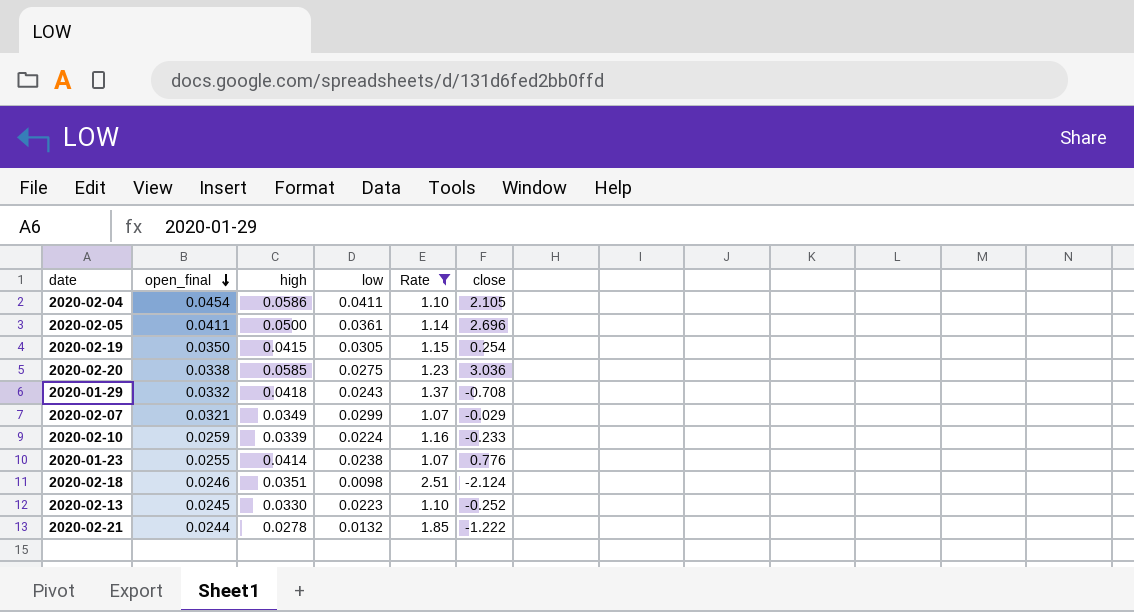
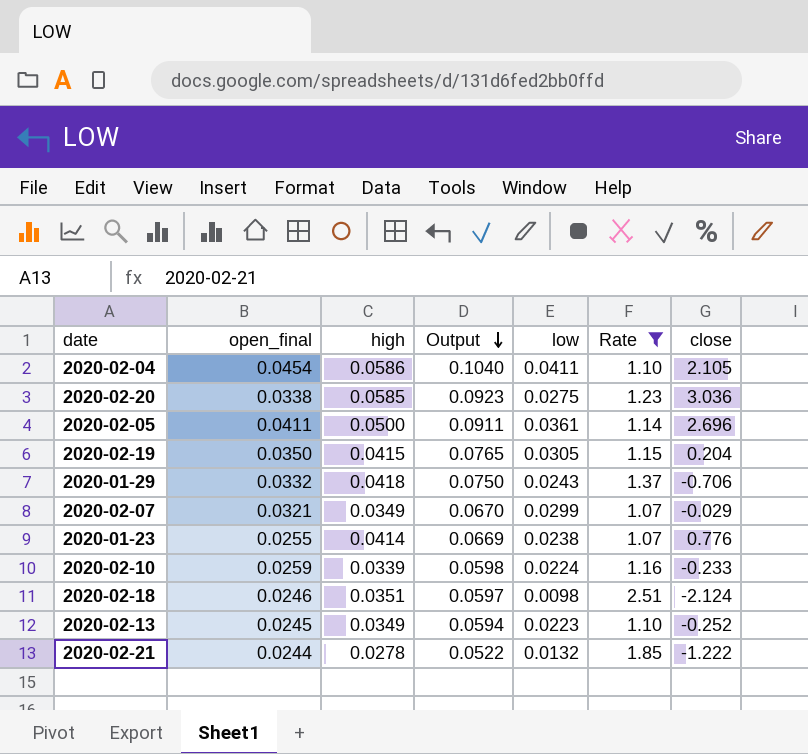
row order: open_final descending -> Output descending
column Output | formula: none -> [open_final] + [high]
2020-02-19 | close: 0.254 -> 0.204
2020-01-29 | close: -0.708 -> -0.706
2020-02-13 | high: 0.0330 -> 0.0349

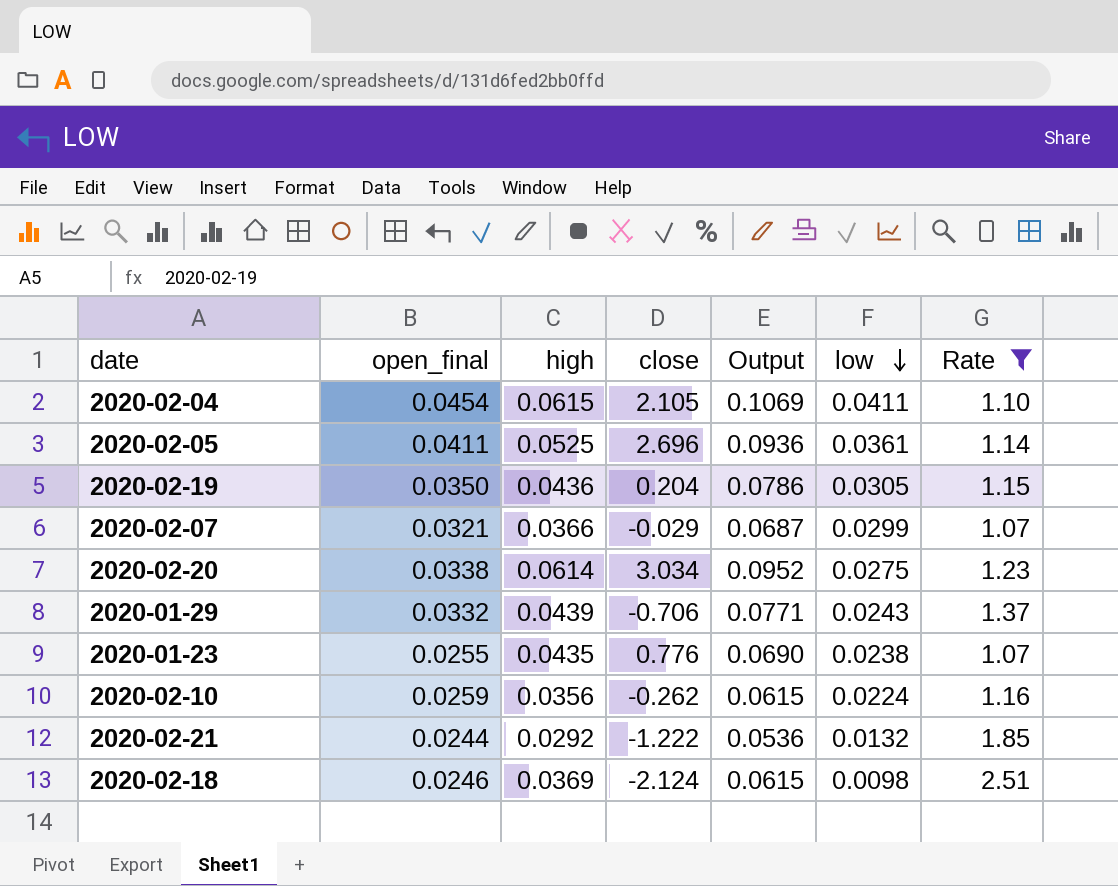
row order: Output descending -> low descending
column close | position: 7 -> 4
row 2020-02-13: 0.0245 | 0.0349 | 0.0594 | 0.0223 | 1.10 | -0.252 -> none
2020-02-04 | high: 0.0586 -> 0.0615
2020-02-04 | Output: 0.1040 -> 0.1069
2020-02-05 | high: 0.0500 -> 0.0525
2020-02-05 | Output: 0.0911 -> 0.0936
2020-02-19 | high: 0.0415 -> 0.0436
2020-02-19 | Output: 0.0765 -> 0.0786
2020-02-07 | high: 0.0349 -> 0.0366
2020-02-07 | Output: 0.0670 -> 0.0687
2020-02-20 | high: 0.0585 -> 0.0614
2020-02-20 | close: 3.036 -> 3.034
2020-02-20 | Output: 0.0923 -> 0.0952
2020-01-29 | high: 0.0418 -> 0.0439
2020-01-29 | Output: 0.0750 -> 0.0771
2020-01-23 | high: 0.0414 -> 0.0435
2020-01-23 | Output: 0.0669 -> 0.0690
2020-02-10 | high: 0.0339 -> 0.0356
2020-02-10 | close: -0.233 -> -0.262
2020-02-10 | Output: 0.0598 -> 0.0615
2020-02-21 | high: 0.0278 -> 0.0292
2020-02-21 | Output: 0.0522 -> 0.0536
2020-02-18 | high: 0.0351 -> 0.0369
2020-02-18 | Output: 0.0597 -> 0.0615

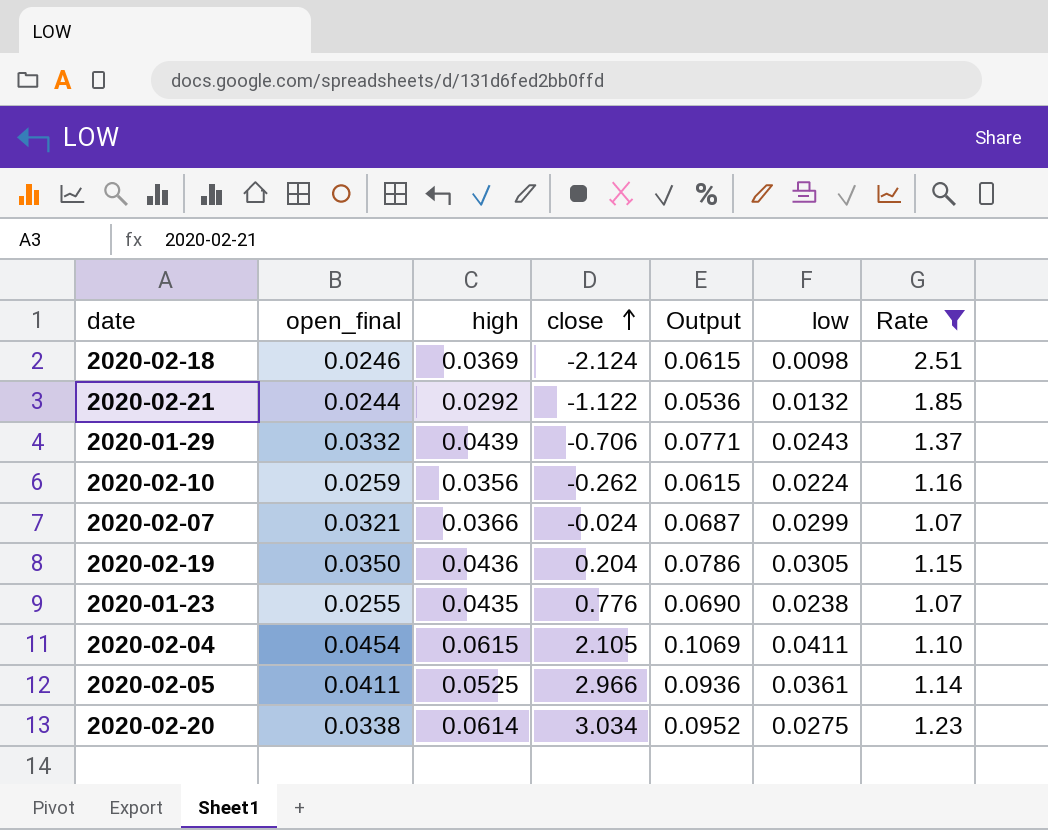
row order: low descending -> close ascending
2020-02-21 | close: -1.222 -> -1.122
2020-02-07 | close: -0.029 -> -0.024
2020-02-05 | close: 2.696 -> 2.966

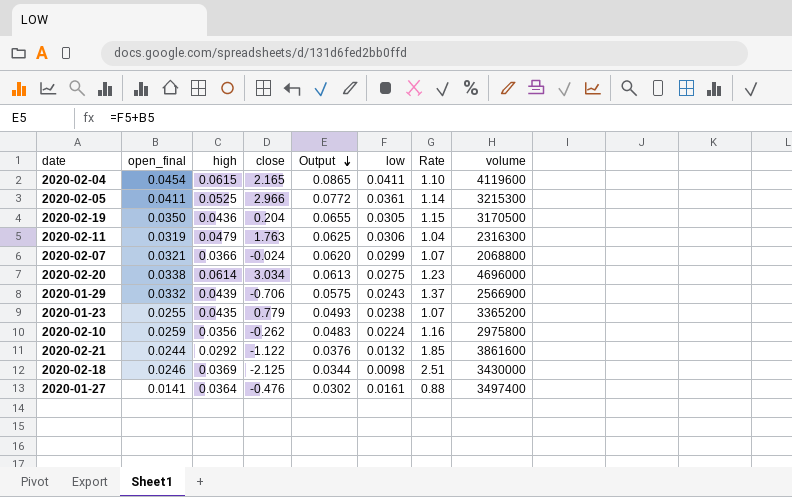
filter: Rate >= 1.07 -> none
row order: close ascending -> Output descending
column Output | formula: [open_final] + [high] -> [open_final] + [low]
column volume | position: none -> 8
2020-02-04 | close: 2.105 -> 2.165
2020-01-23 | close: 0.776 -> 0.779
2020-02-18 | close: -2.124 -> -2.125

